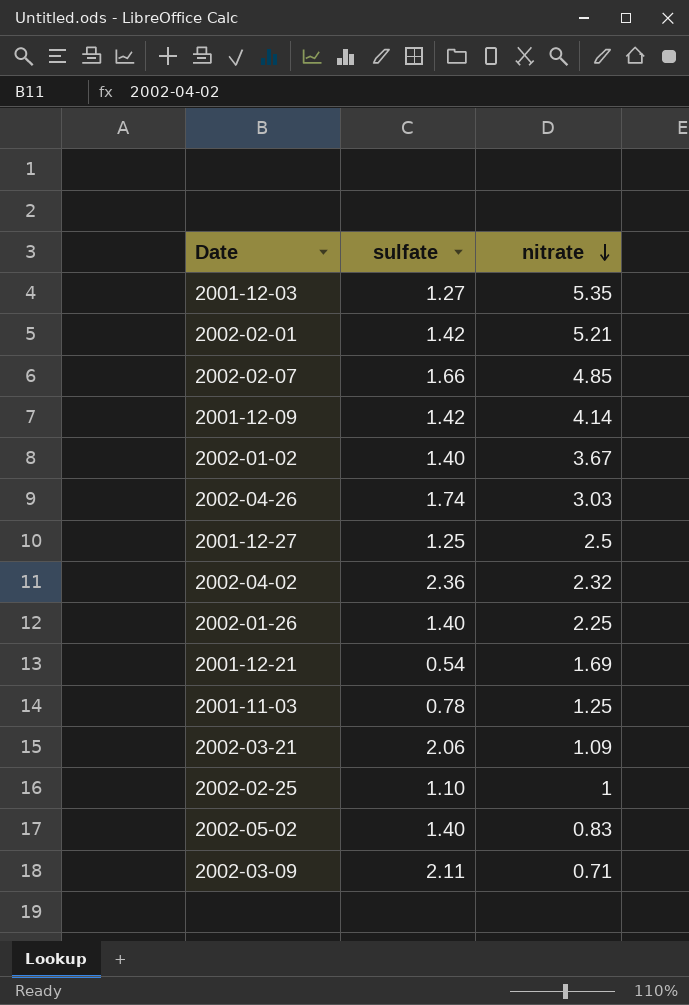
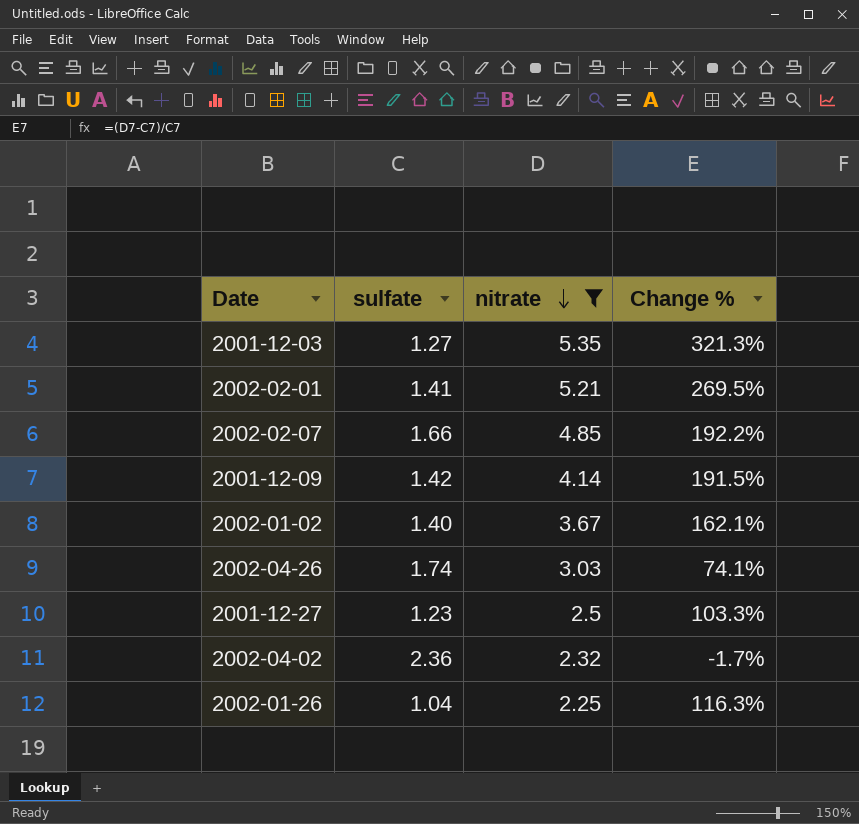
filter: none -> nitrate >= 2.25
column Change % | formula: none -> ([nitrate] - [sulfate]) / [sulfate]
2002-02-01 | sulfate: 1.42 -> 1.41
2001-12-27 | sulfate: 1.25 -> 1.23
2002-01-26 | sulfate: 1.40 -> 1.04

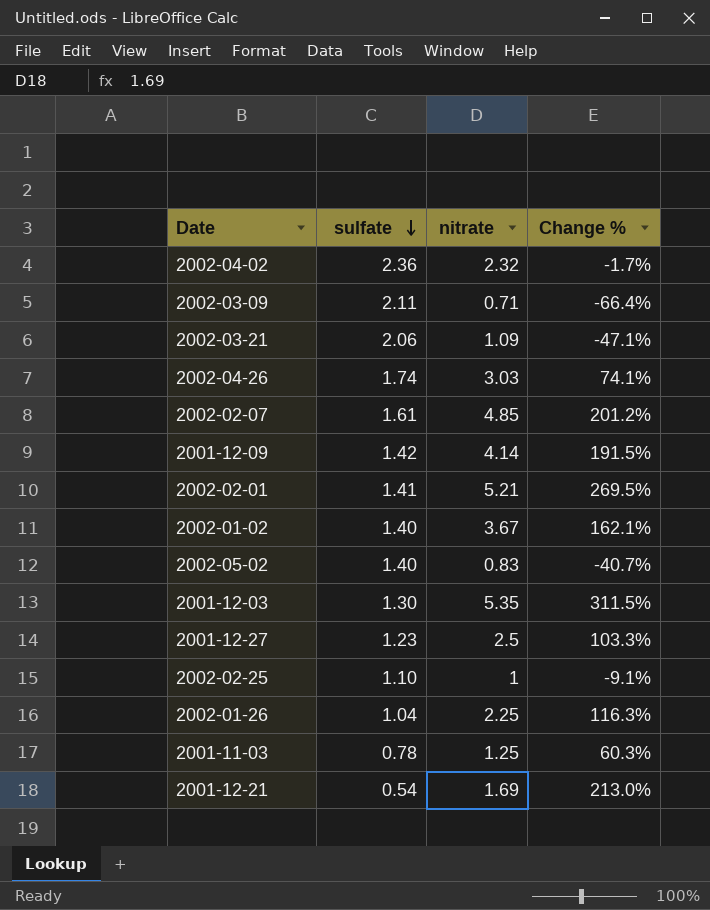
filter: nitrate >= 2.25 -> none
row order: nitrate descending -> sulfate descending
2002-02-07 | sulfate: 1.66 -> 1.61
2002-02-07 | Change %: 192.2% -> 201.2%
2001-12-03 | sulfate: 1.27 -> 1.30
2001-12-03 | Change %: 321.3% -> 311.5%

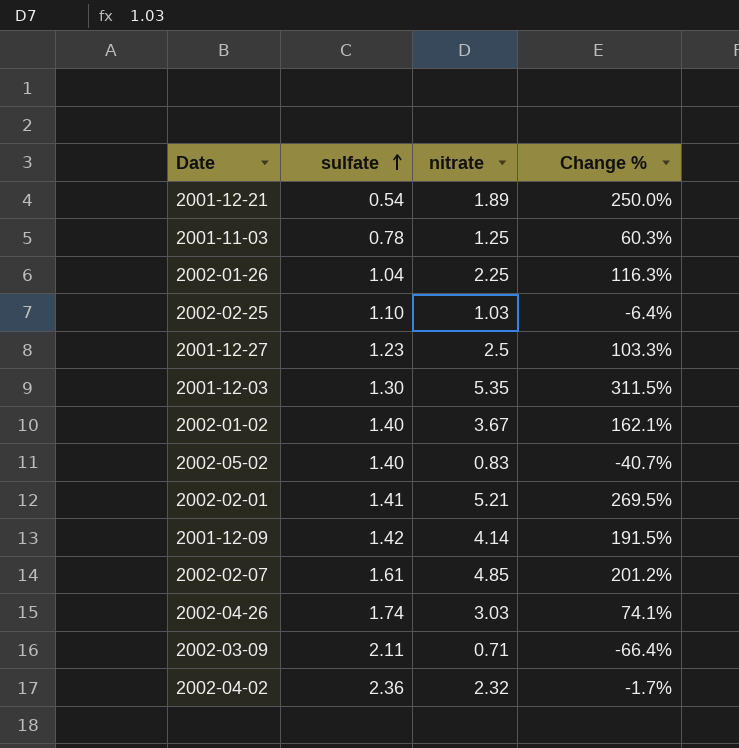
row order: sulfate descending -> sulfate ascending
row 2002-03-21: 2.06 | 1.09 | -47.1% -> none
2001-12-21 | nitrate: 1.69 -> 1.89
2001-12-21 | Change %: 213.0% -> 250.0%
2002-02-25 | nitrate: 1 -> 1.03
2002-02-25 | Change %: -9.1% -> -6.4%

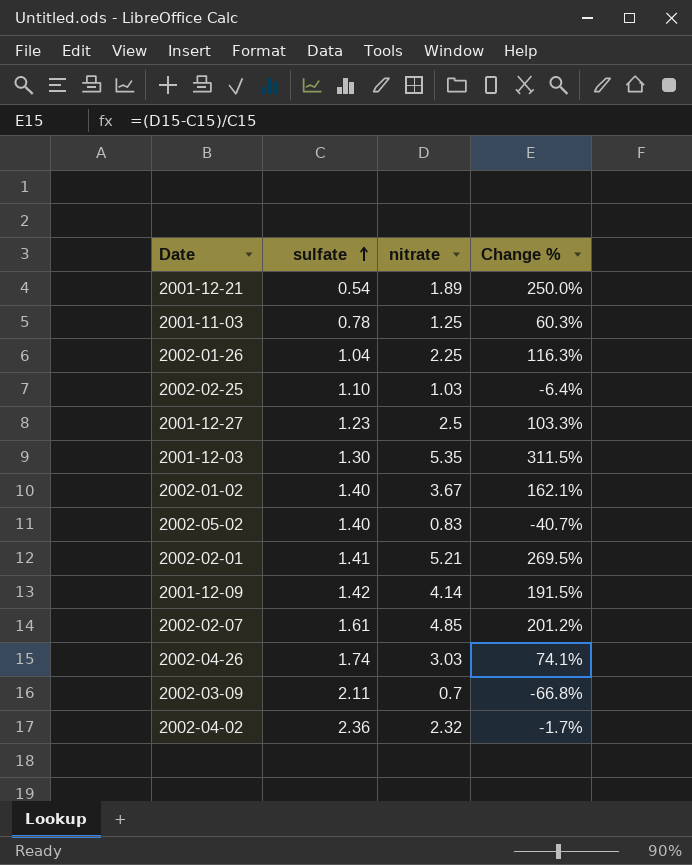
2002-03-09 | nitrate: 0.71 -> 0.7
2002-03-09 | Change %: -66.4% -> -66.8%

